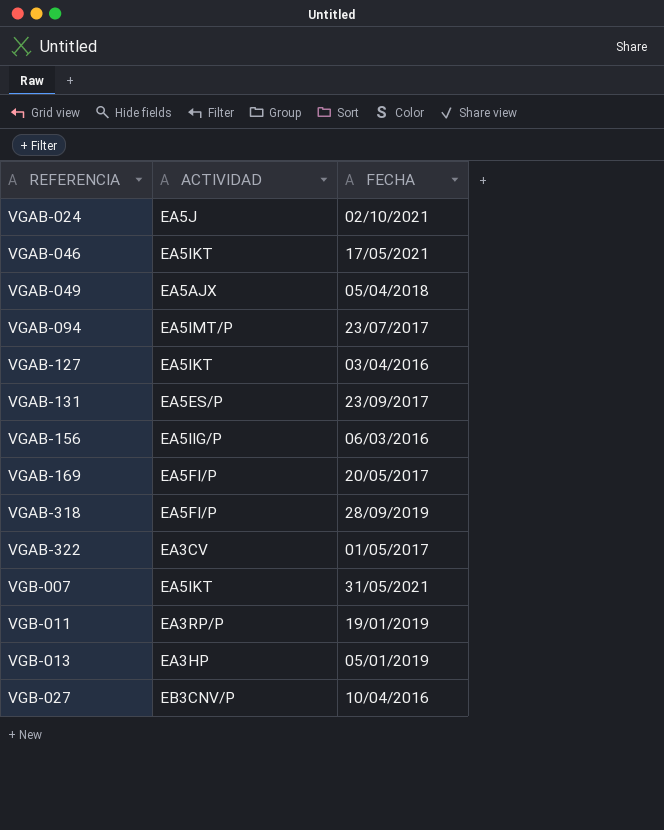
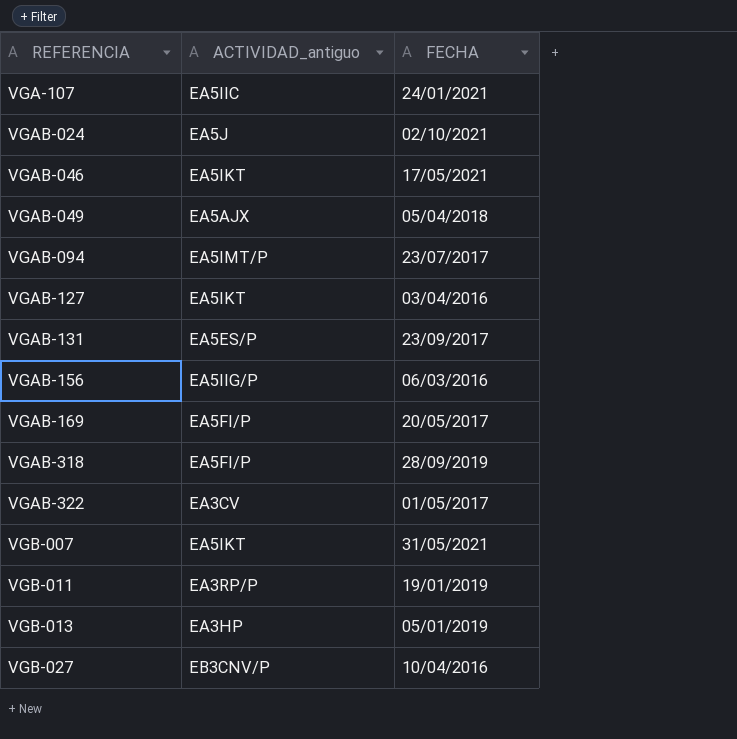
column name: ACTIVIDAD -> ACTIVIDAD_antiguo
row VGA-107: none -> EA5IIC | 24/01/2021

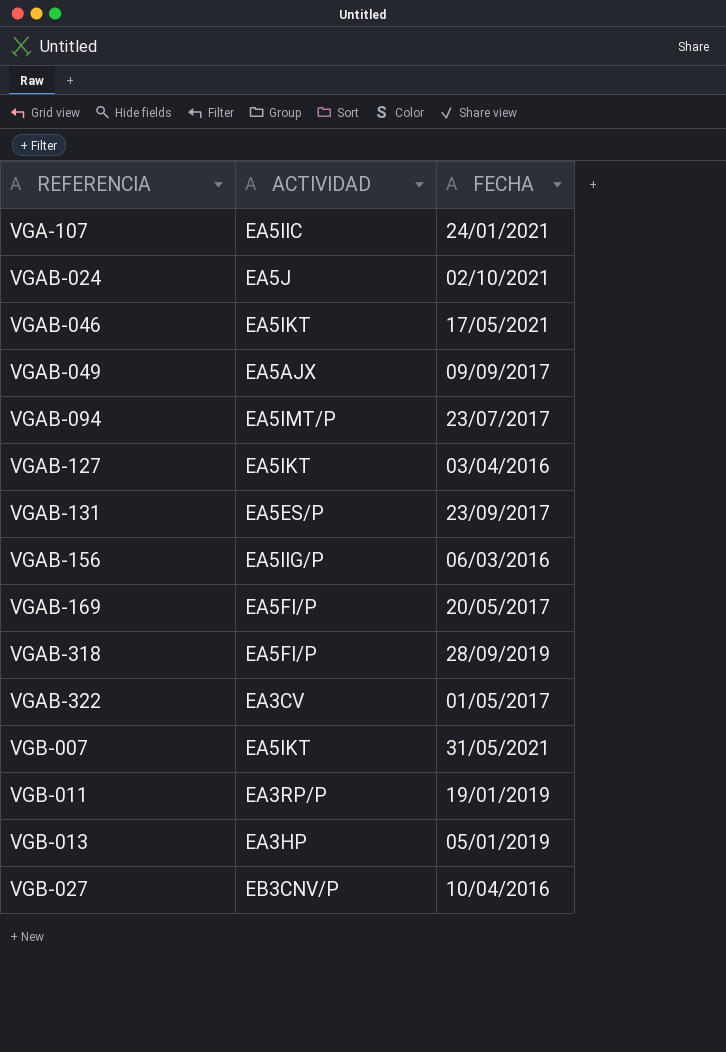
column name: ACTIVIDAD_antiguo -> ACTIVIDAD
VGAB-049 | FECHA: 05/04/2018 -> 09/09/2017

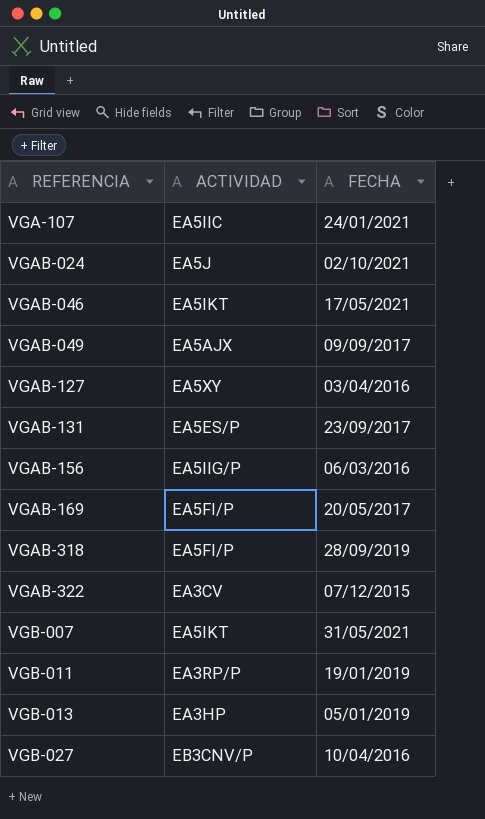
row VGAB-094: EA5IMT/P | 23/07/2017 -> none
VGAB-127 | ACTIVIDAD: EA5IKT -> EA5XY
VGAB-322 | FECHA: 01/05/2017 -> 07/12/2015

